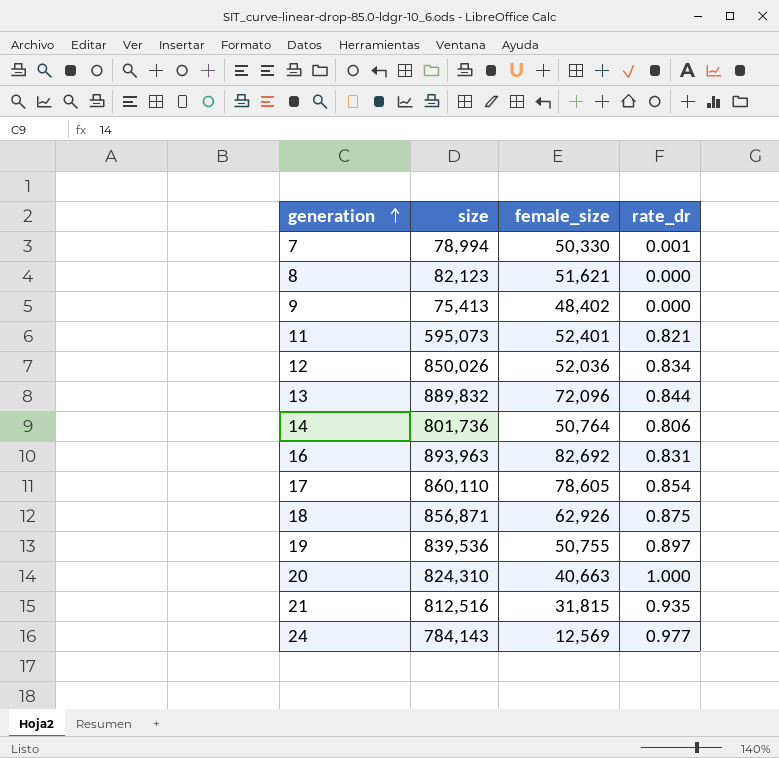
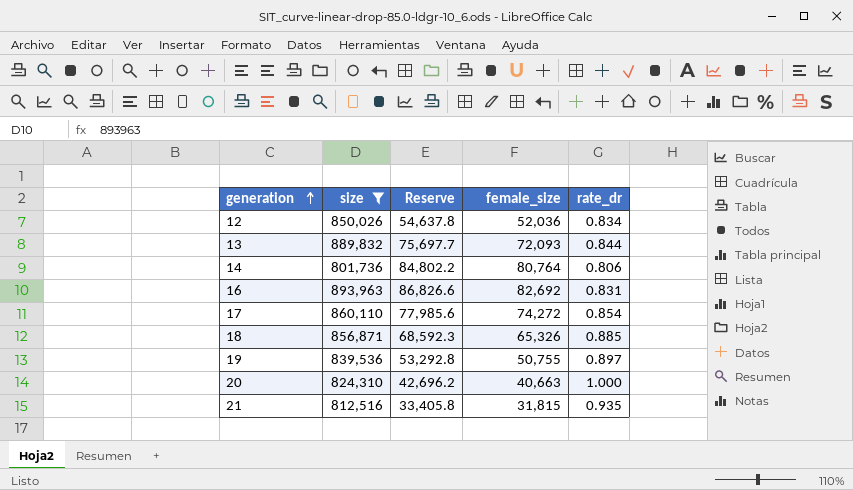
filter: none -> size >= 801,736
column Reserve | formula: none -> [female_size] * 1.05
13 | female_size: 72,096 -> 72,093
14 | female_size: 50,764 -> 80,764
17 | female_size: 78,605 -> 74,272
18 | female_size: 62,926 -> 65,326
18 | rate_dr: 0.875 -> 0.885

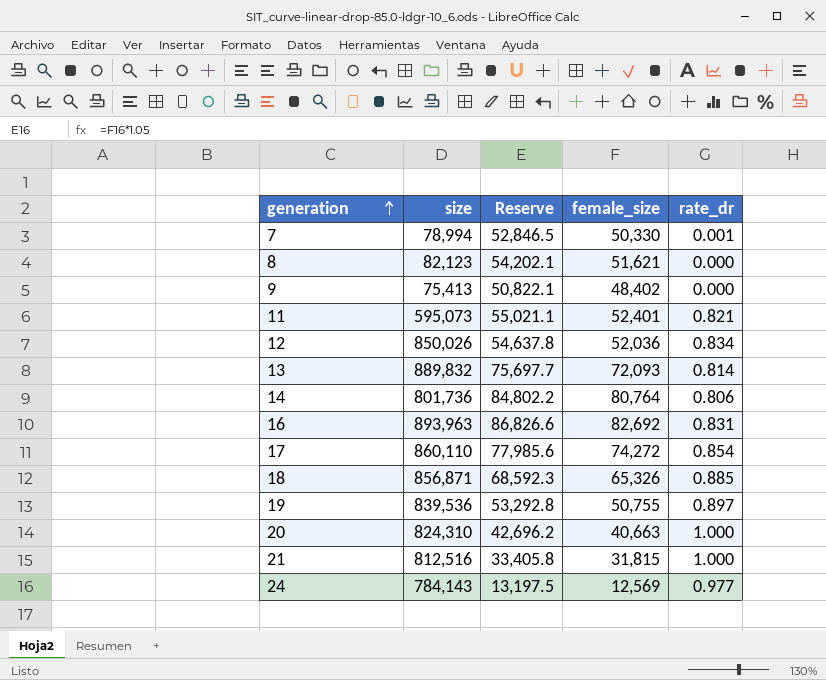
filter: size >= 801,736 -> none
13 | rate_dr: 0.844 -> 0.814
21 | rate_dr: 0.935 -> 1.000

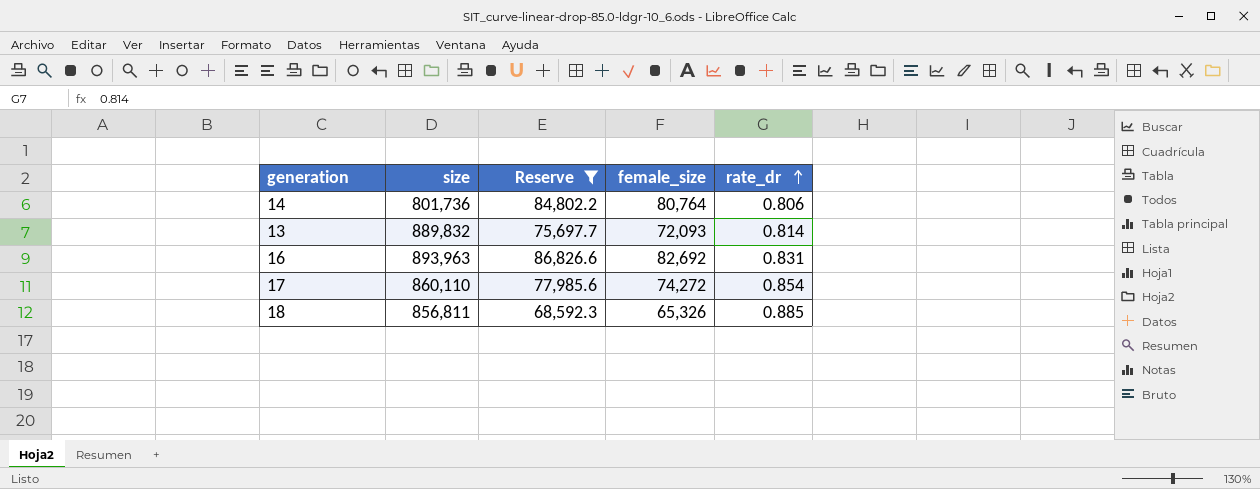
filter: none -> Reserve >= 68,592.3
row order: generation ascending -> rate_dr ascending
18 | size: 856,871 -> 856,811

